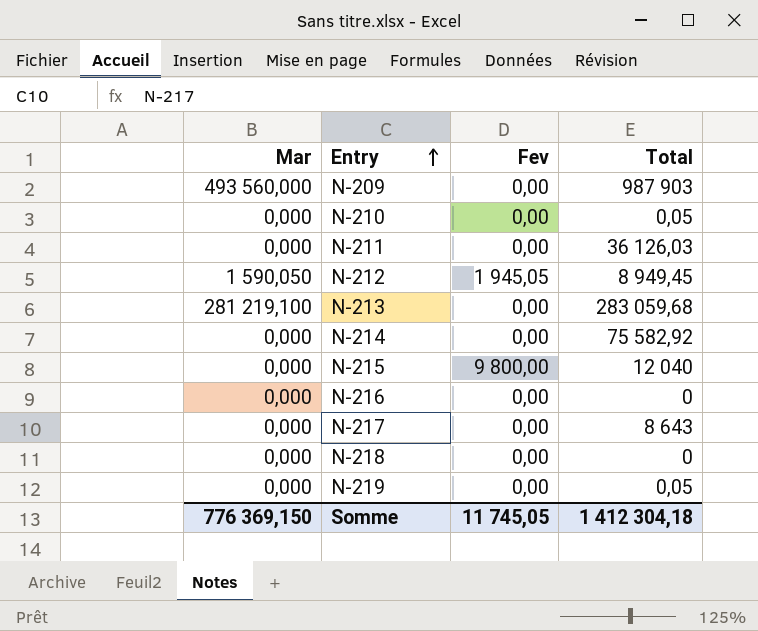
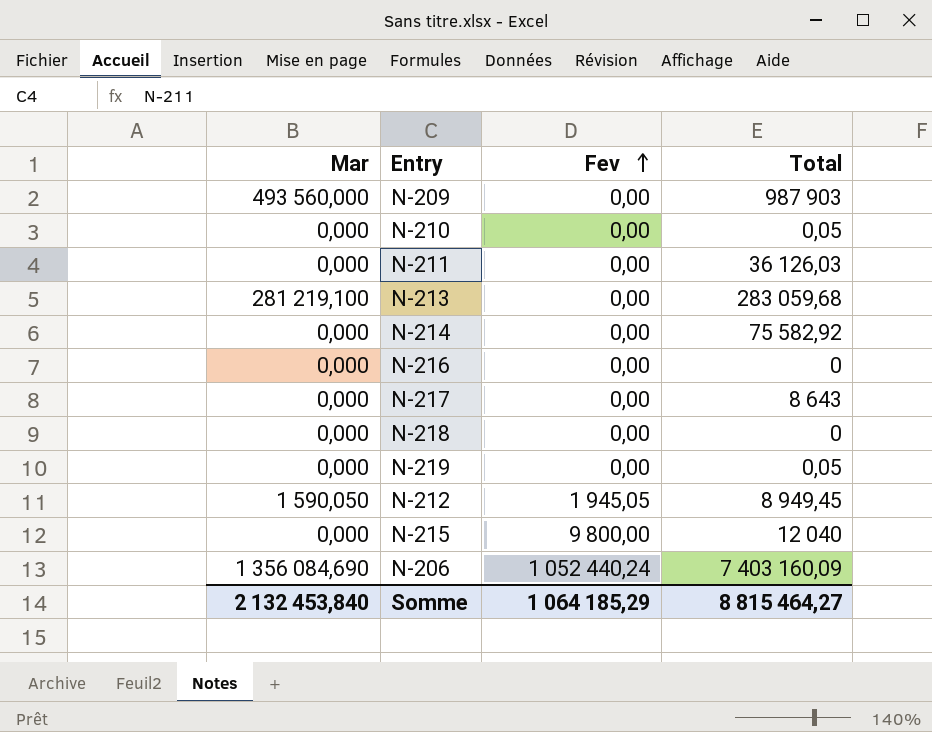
row order: Entry ascending -> Fev ascending
row N-206: none -> 1 356 084,690 | 1 052 440,24 | 7 403 160,09
Somme | Mar: 776 369,150 -> 2 132 453,840
Somme | Fev: 11 745,05 -> 1 064 185,29
Somme | Total: 1 412 304,18 -> 8 815 464,27

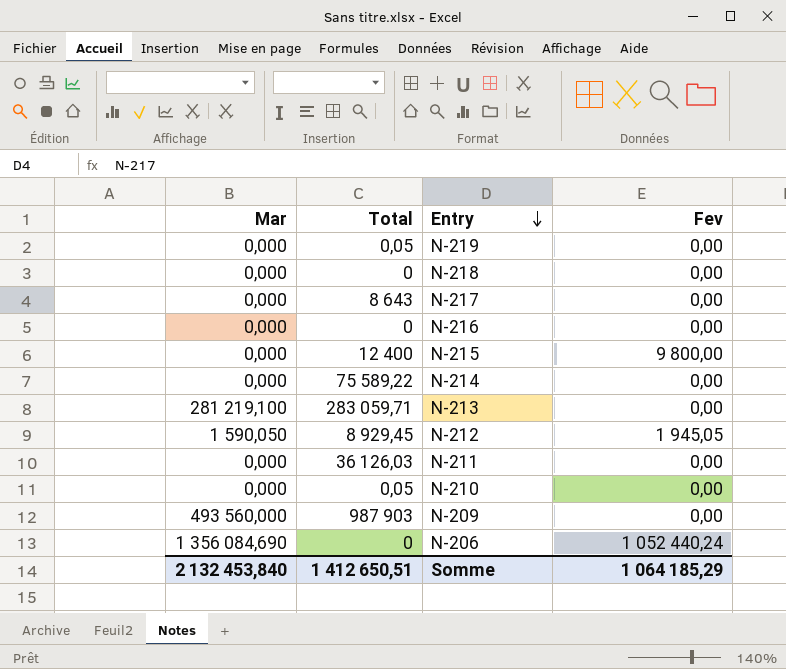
row order: Fev ascending -> Entry descending
column Total | position: 4 -> 2
N-215 | Total: 12 040 -> 12 400
N-214 | Total: 75 582,92 -> 75 589,22
N-213 | Total: 283 059,68 -> 283 059,71
N-212 | Total: 8 949,45 -> 8 929,45
N-206 | Total: 7 403 160,09 -> 0
Somme | Total: 8 815 464,27 -> 1 412 650,51

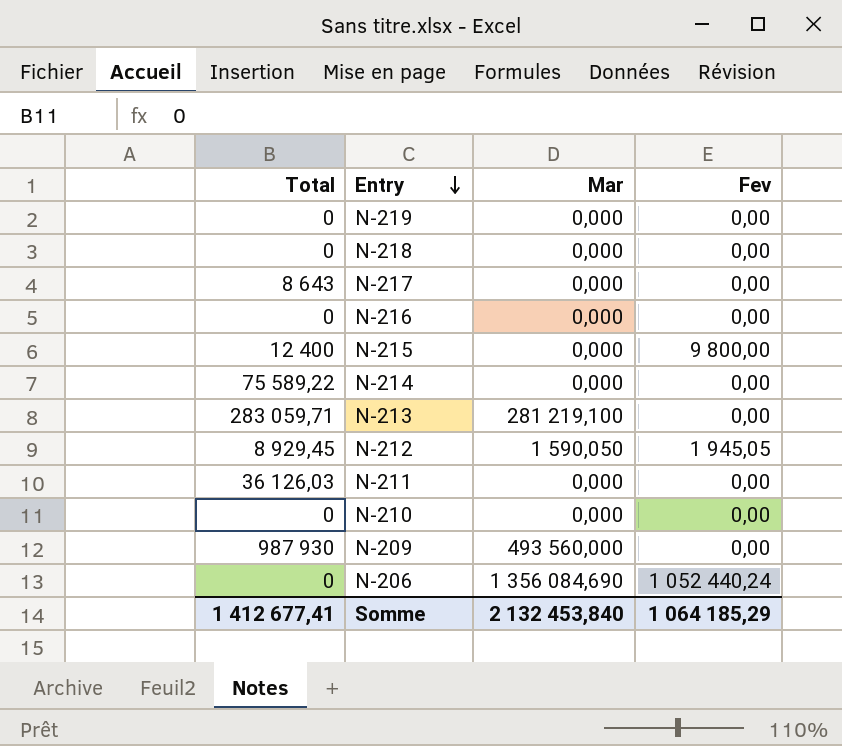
column Mar | position: 1 -> 3
N-219 | Total: 0,05 -> 0
N-210 | Total: 0,05 -> 0
N-209 | Total: 987 903 -> 987 930
Somme | Total: 1 412 650,51 -> 1 412 677,41

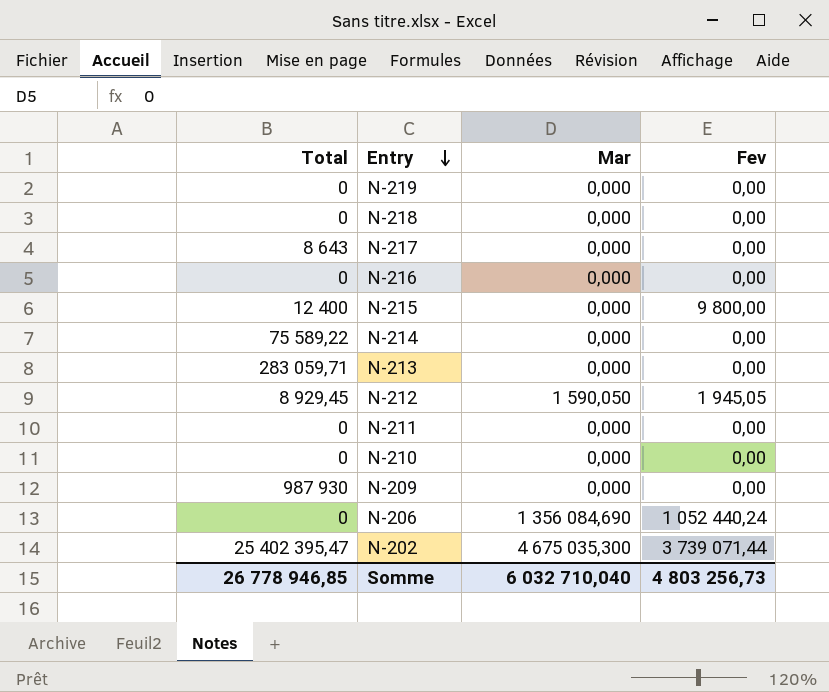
N-213 | Mar: 281 219,100 -> 0,000
N-211 | Total: 36 126,03 -> 0
N-209 | Mar: 493 560,000 -> 0,000
row N-202: none -> 25 402 395,47 | 4 675 035,300 | 3 739 071,44
Somme | Total: 1 412 677,41 -> 26 778 946,85
Somme | Mar: 2 132 453,840 -> 6 032 710,040
Somme | Fev: 1 064 185,29 -> 4 803 256,73

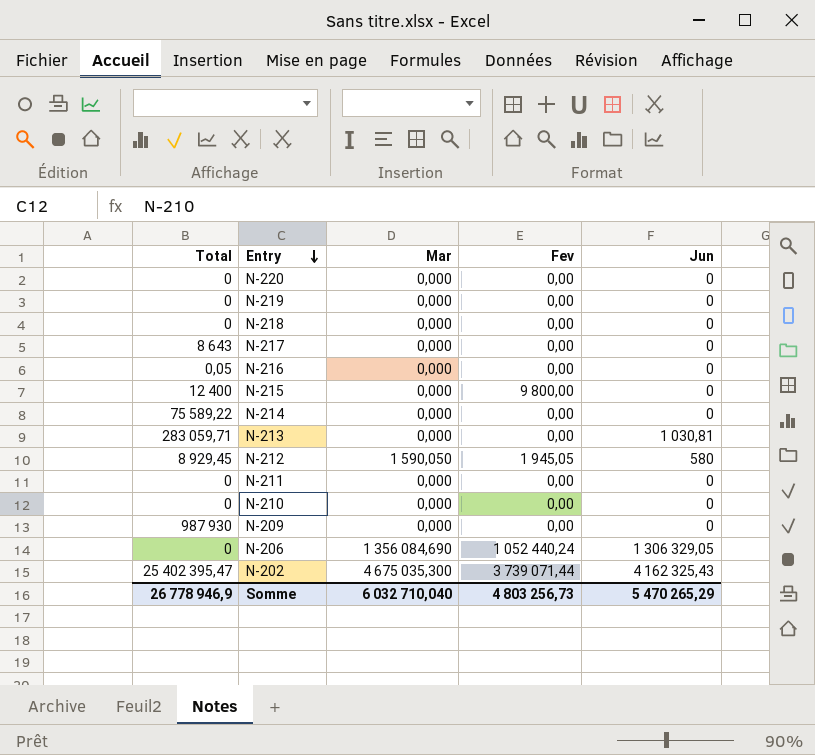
column Jun | position: none -> 5
row N-220: none -> 0 | 0,000 | 0,00 | 0
N-216 | Total: 0 -> 0,05
Somme | Total: 26 778 946,85 -> 26 778 946,9

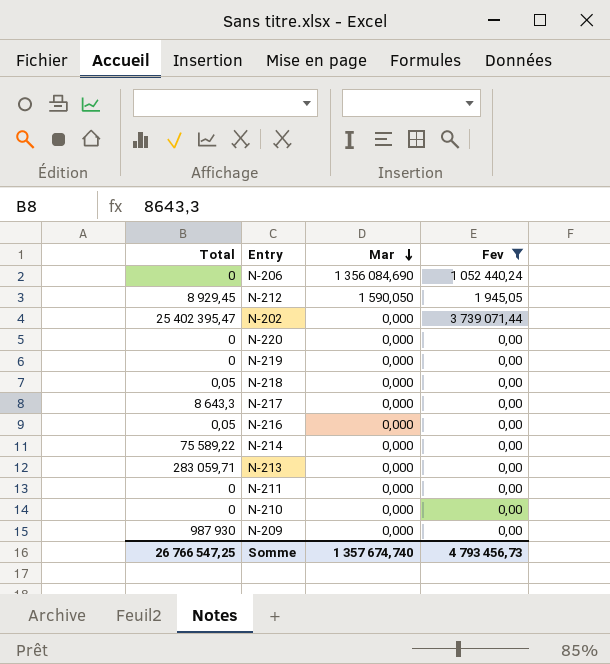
filter: none -> Fev != 9 800,00
row order: Entry descending -> Mar descending
column Jun | position: 5 -> none
N-202 | Mar: 4 675 035,300 -> 0,000
N-218 | Total: 0 -> 0,05
N-217 | Total: 8 643 -> 8 643,3
Somme | Total: 26 778 946,9 -> 26 766 547,25
Somme | Mar: 6 032 710,040 -> 1 357 674,740
Somme | Fev: 4 803 256,73 -> 4 793 456,73

